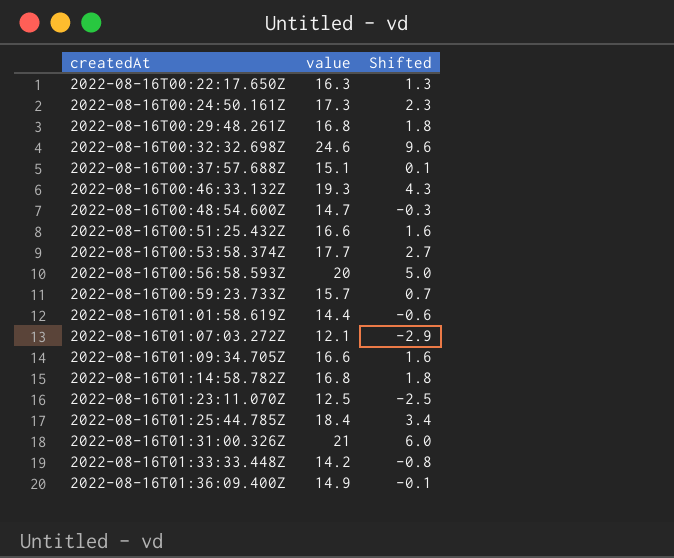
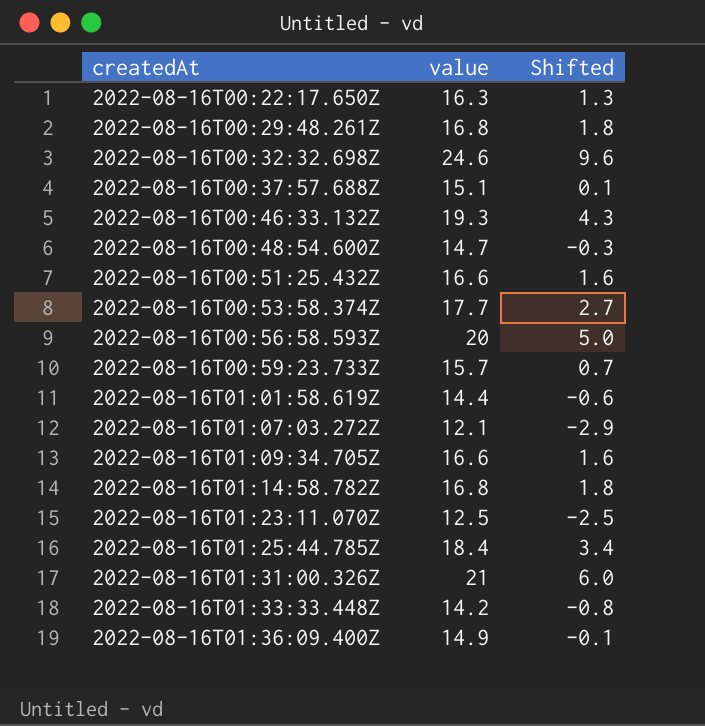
row 2022-08-16T00:24:50.161Z: 17.3 | 2.3 -> none

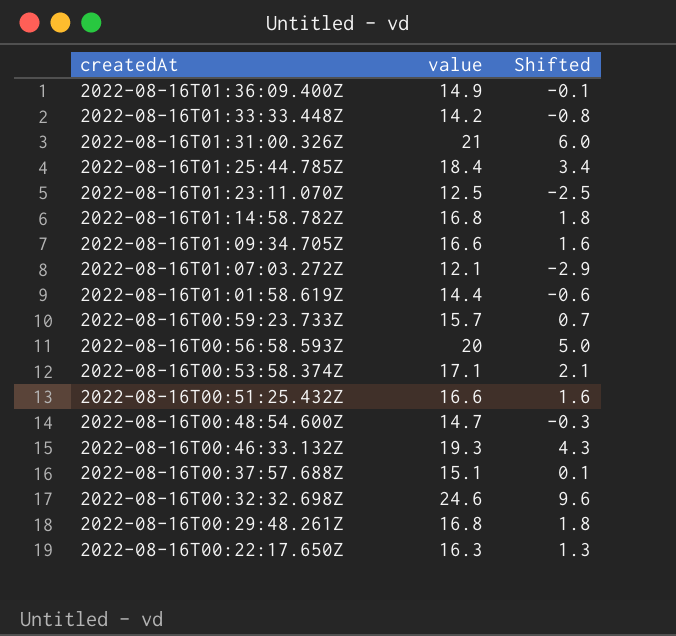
row order: createdAt ascending -> createdAt descending
2022-08-16T00:53:58.374Z | value: 17.7 -> 17.1
2022-08-16T00:53:58.374Z | Shifted: 2.7 -> 2.1

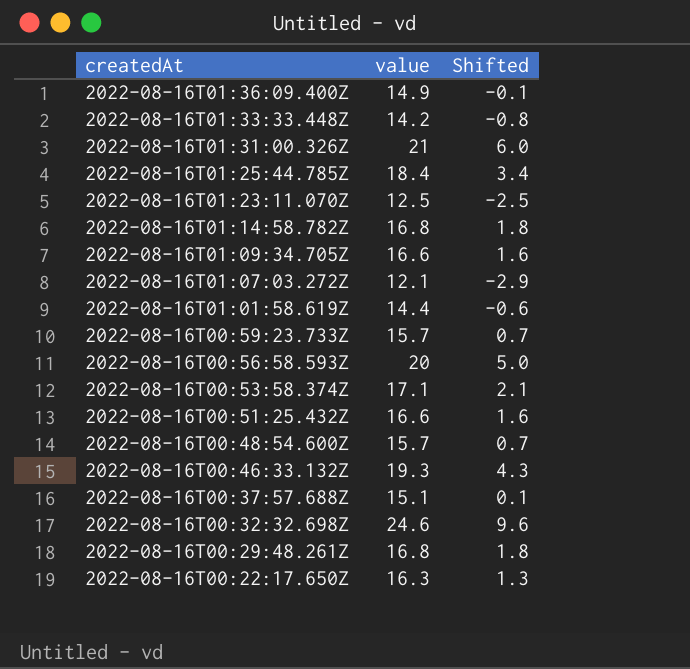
2022-08-16T00:48:54.600Z | value: 14.7 -> 15.7
2022-08-16T00:48:54.600Z | Shifted: -0.3 -> 0.7

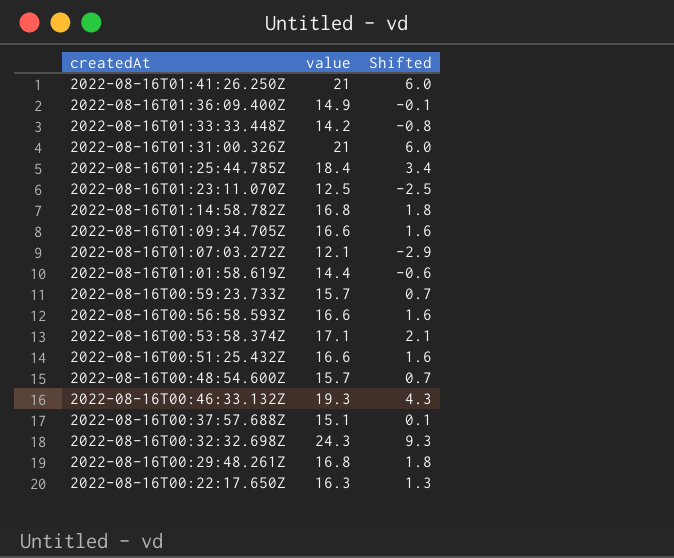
row 2022-08-16T01:41:26.250Z: none -> 21 | 6.0
2022-08-16T00:56:58.593Z | value: 20 -> 16.6
2022-08-16T00:56:58.593Z | Shifted: 5.0 -> 1.6
2022-08-16T00:32:32.698Z | value: 24.6 -> 24.3
2022-08-16T00:32:32.698Z | Shifted: 9.6 -> 9.3

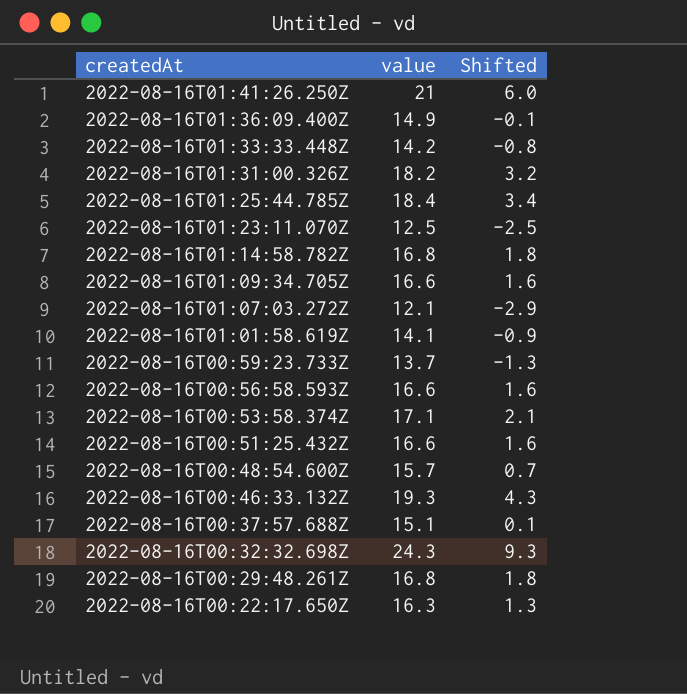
2022-08-16T01:31:00.326Z | value: 21 -> 18.2
2022-08-16T01:31:00.326Z | Shifted: 6.0 -> 3.2
2022-08-16T01:01:58.619Z | value: 14.4 -> 14.1
2022-08-16T01:01:58.619Z | Shifted: -0.6 -> -0.9
2022-08-16T00:59:23.733Z | value: 15.7 -> 13.7
2022-08-16T00:59:23.733Z | Shifted: 0.7 -> -1.3

